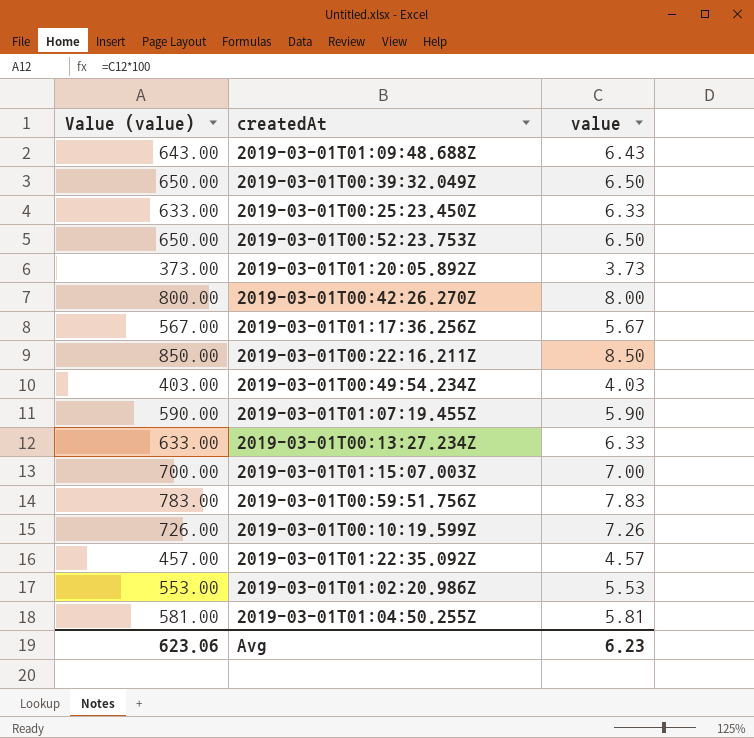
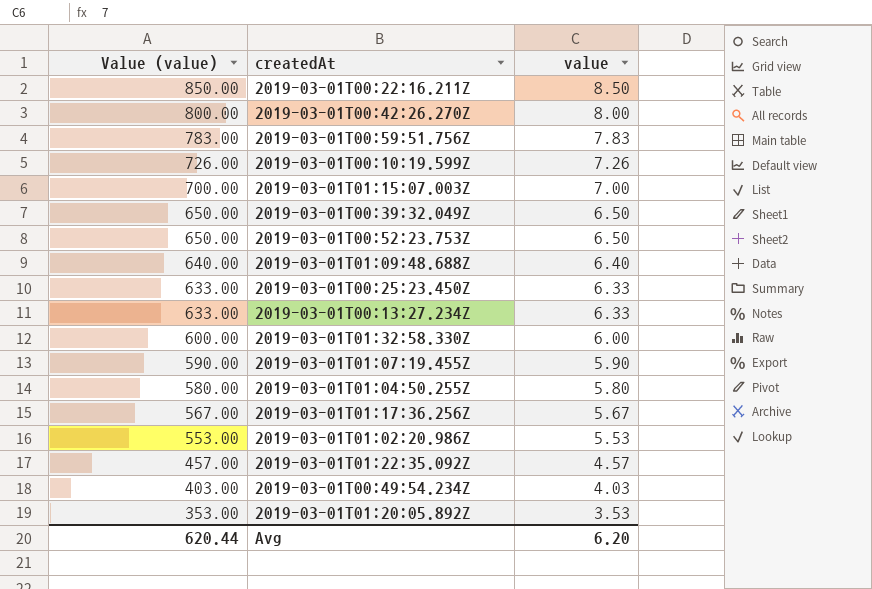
row order: none -> Value (value) descending
2019-03-01T01:09:48.688Z | Value (value): 643.00 -> 640.00
2019-03-01T01:09:48.688Z | value: 6.43 -> 6.40
row 2019-03-01T01:32:58.330Z: none -> 600.00 | 6.00
2019-03-01T01:04:50.255Z | Value (value): 581.00 -> 580.00
2019-03-01T01:04:50.255Z | value: 5.81 -> 5.80
2019-03-01T01:20:05.892Z | Value (value): 373.00 -> 353.00
2019-03-01T01:20:05.892Z | value: 3.73 -> 3.53
Avg | Value (value): 623.06 -> 620.44
Avg | value: 6.23 -> 6.20

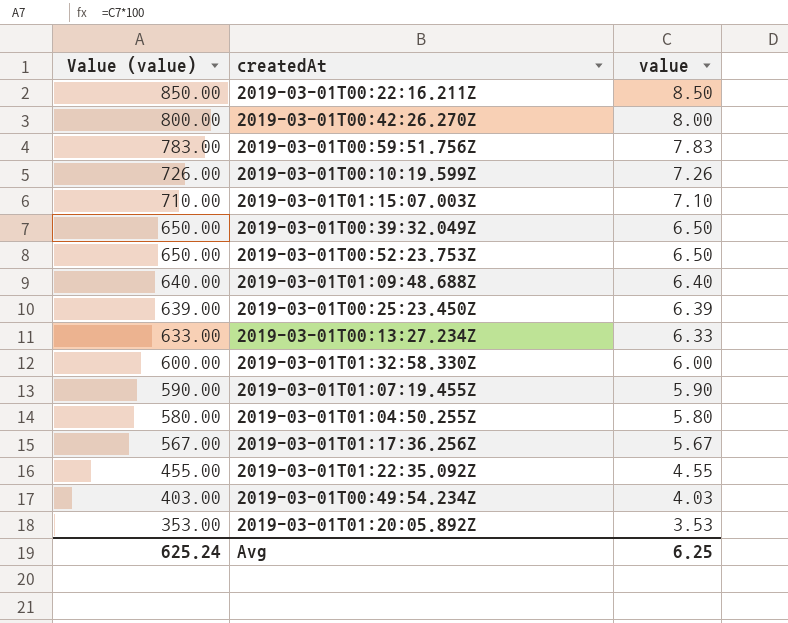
row 2019-03-01T01:02:20.986Z: 553.00 | 5.53 -> none
2019-03-01T01:15:07.003Z | Value (value): 700.00 -> 710.00
2019-03-01T01:15:07.003Z | value: 7.00 -> 7.10
2019-03-01T00:25:23.450Z | Value (value): 633.00 -> 639.00
2019-03-01T00:25:23.450Z | value: 6.33 -> 6.39
2019-03-01T01:22:35.092Z | Value (value): 457.00 -> 455.00
2019-03-01T01:22:35.092Z | value: 4.57 -> 4.55
Avg | Value (value): 620.44 -> 625.24
Avg | value: 6.20 -> 6.25

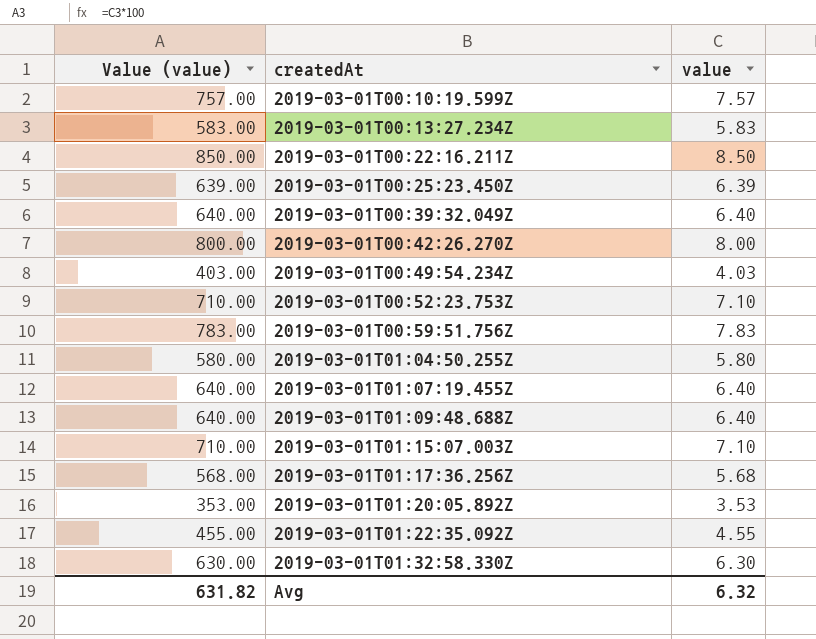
row order: Value (value) descending -> createdAt ascending
2019-03-01T00:10:19.599Z | Value (value): 726.00 -> 757.00
2019-03-01T00:10:19.599Z | value: 7.26 -> 7.57
2019-03-01T00:13:27.234Z | Value (value): 633.00 -> 583.00
2019-03-01T00:13:27.234Z | value: 6.33 -> 5.83
2019-03-01T00:39:32.049Z | Value (value): 650.00 -> 640.00
2019-03-01T00:39:32.049Z | value: 6.50 -> 6.40
2019-03-01T00:52:23.753Z | Value (value): 650.00 -> 710.00
2019-03-01T00:52:23.753Z | value: 6.50 -> 7.10
2019-03-01T01:07:19.455Z | Value (value): 590.00 -> 640.00
2019-03-01T01:07:19.455Z | value: 5.90 -> 6.40
2019-03-01T01:17:36.256Z | Value (value): 567.00 -> 568.00
2019-03-01T01:17:36.256Z | value: 5.67 -> 5.68
2019-03-01T01:32:58.330Z | Value (value): 600.00 -> 630.00
2019-03-01T01:32:58.330Z | value: 6.00 -> 6.30
Avg | Value (value): 625.24 -> 631.82
Avg | value: 6.25 -> 6.32

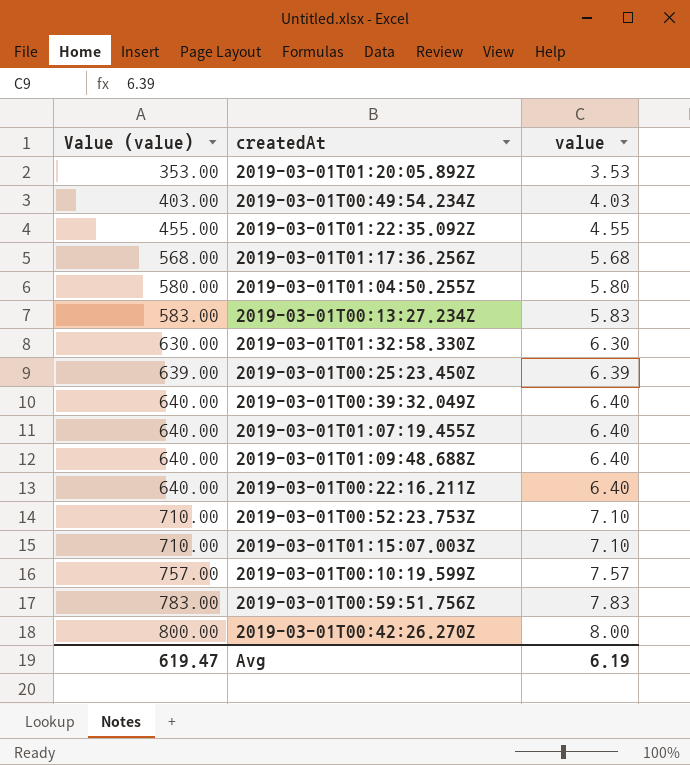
row order: createdAt ascending -> Value (value) ascending
2019-03-01T00:22:16.211Z | Value (value): 850.00 -> 640.00
2019-03-01T00:22:16.211Z | value: 8.50 -> 6.40
Avg | Value (value): 631.82 -> 619.47
Avg | value: 6.32 -> 6.19

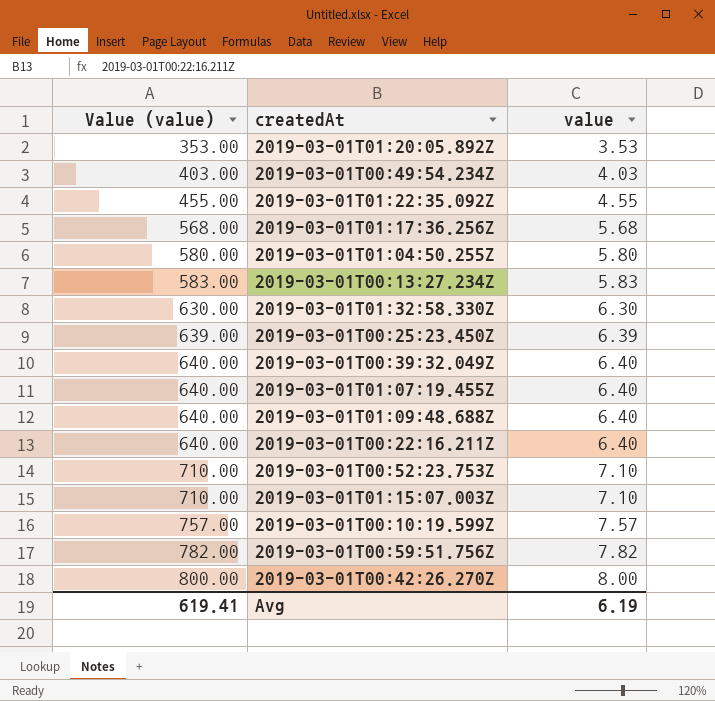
2019-03-01T00:59:51.756Z | Value (value): 783.00 -> 782.00
2019-03-01T00:59:51.756Z | value: 7.83 -> 7.82
Avg | Value (value): 619.47 -> 619.41

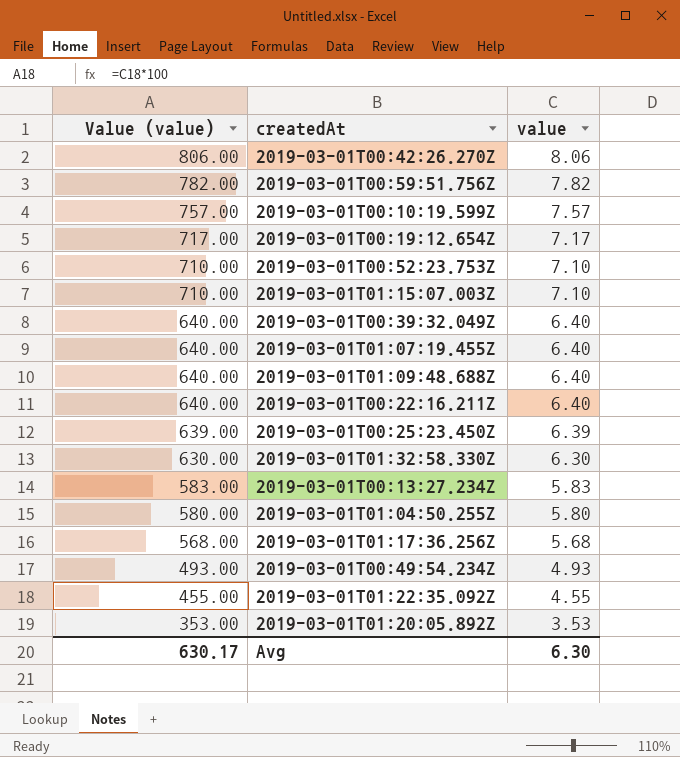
row order: Value (value) ascending -> Value (value) descending
2019-03-01T00:42:26.270Z | Value (value): 800.00 -> 806.00
2019-03-01T00:42:26.270Z | value: 8.00 -> 8.06
row 2019-03-01T00:19:12.654Z: none -> 717.00 | 7.17
2019-03-01T00:49:54.234Z | Value (value): 403.00 -> 493.00
2019-03-01T00:49:54.234Z | value: 4.03 -> 4.93
Avg | Value (value): 619.41 -> 630.17
Avg | value: 6.19 -> 6.30

